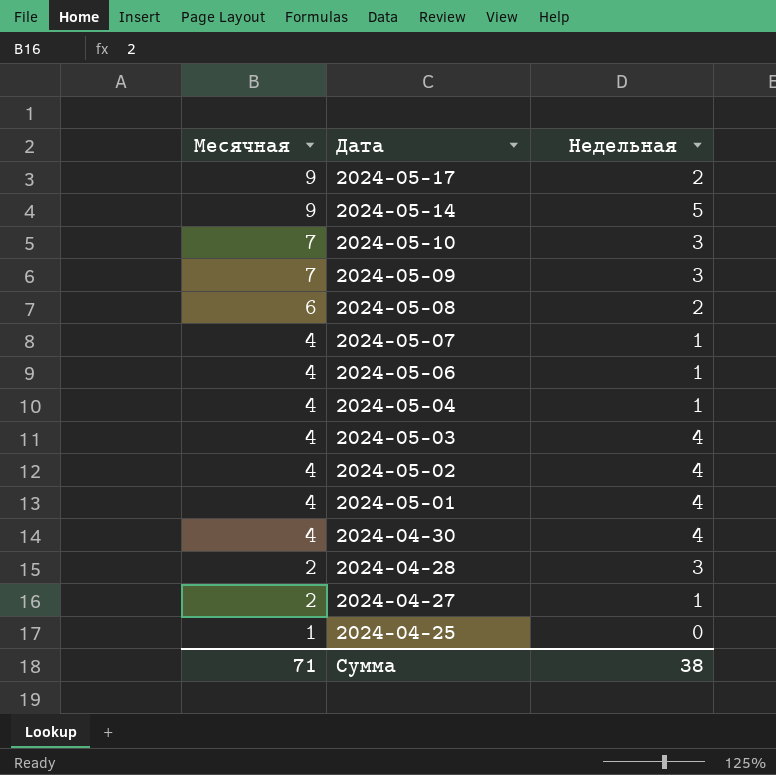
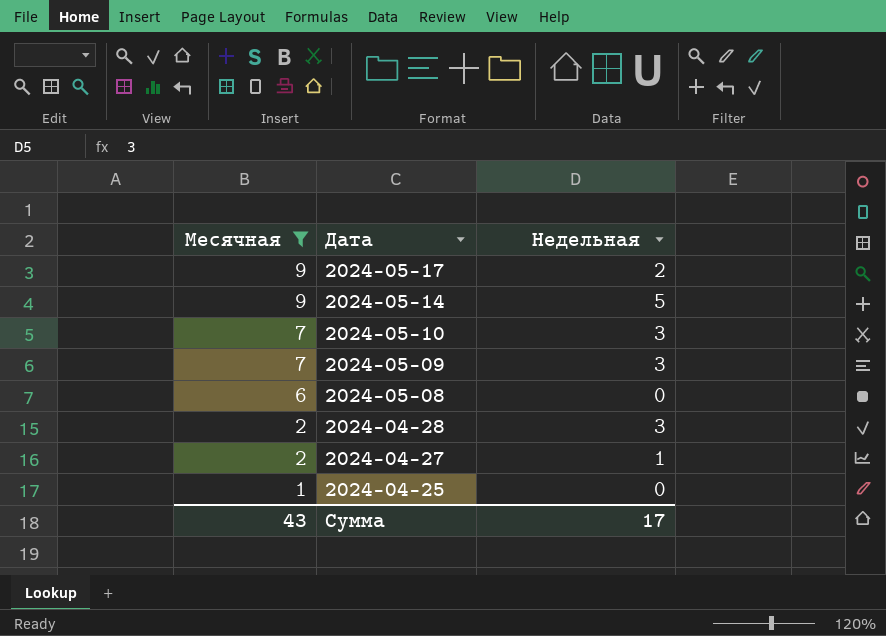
filter: none -> Месячная != 4
2024-05-08 | Недельная: 2 -> 0
Сумма | Месячная: 71 -> 43
Сумма | Недельная: 38 -> 17

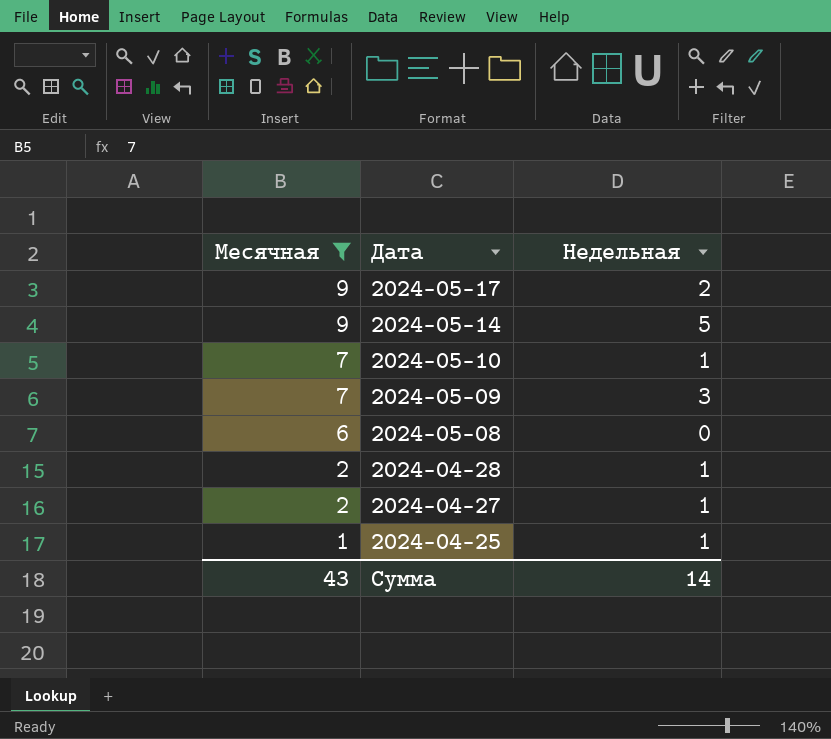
2024-05-10 | Недельная: 3 -> 1
2024-04-28 | Недельная: 3 -> 1
2024-04-25 | Недельная: 0 -> 1
Сумма | Недельная: 17 -> 14

